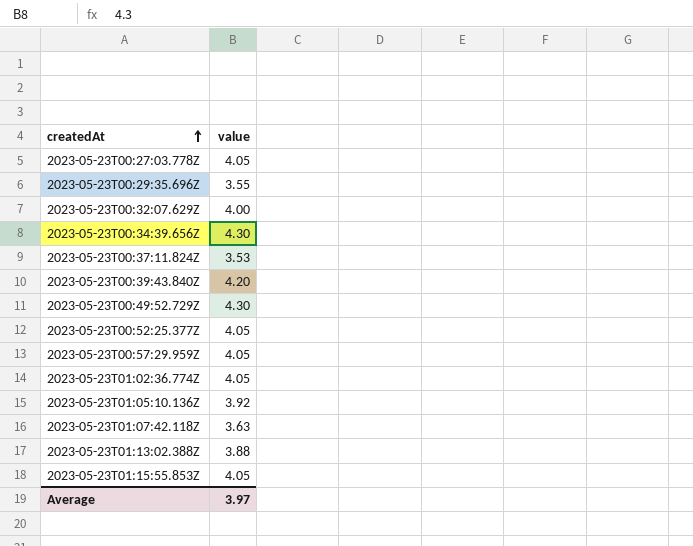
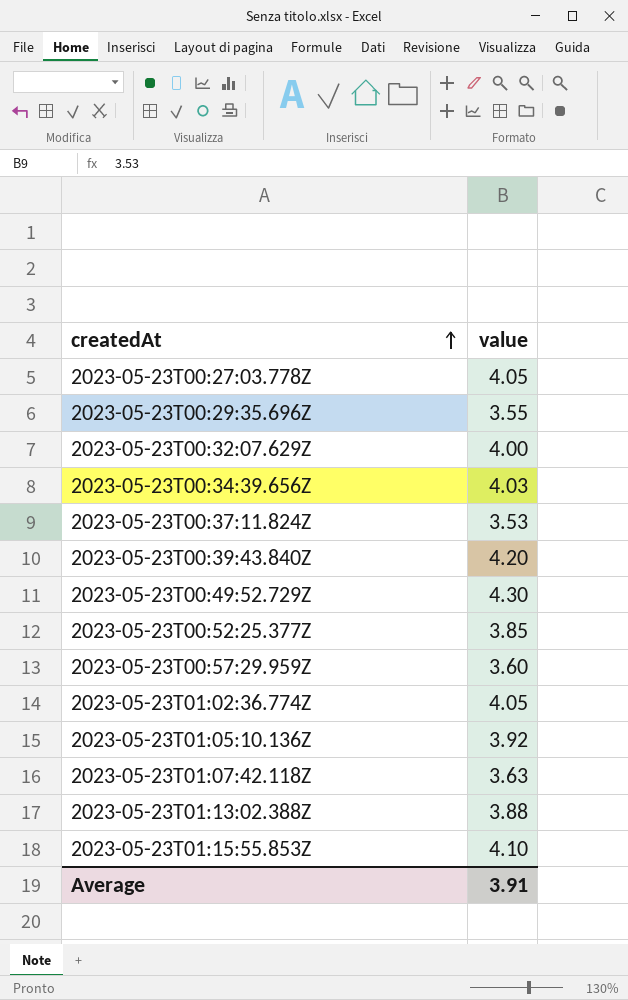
2023-05-23T00:34:39.656Z | value: 4.30 -> 4.03
2023-05-23T00:52:25.377Z | value: 4.05 -> 3.85
2023-05-23T00:57:29.959Z | value: 4.05 -> 3.60
2023-05-23T01:15:55.853Z | value: 4.05 -> 4.10
Average | value: 3.97 -> 3.91

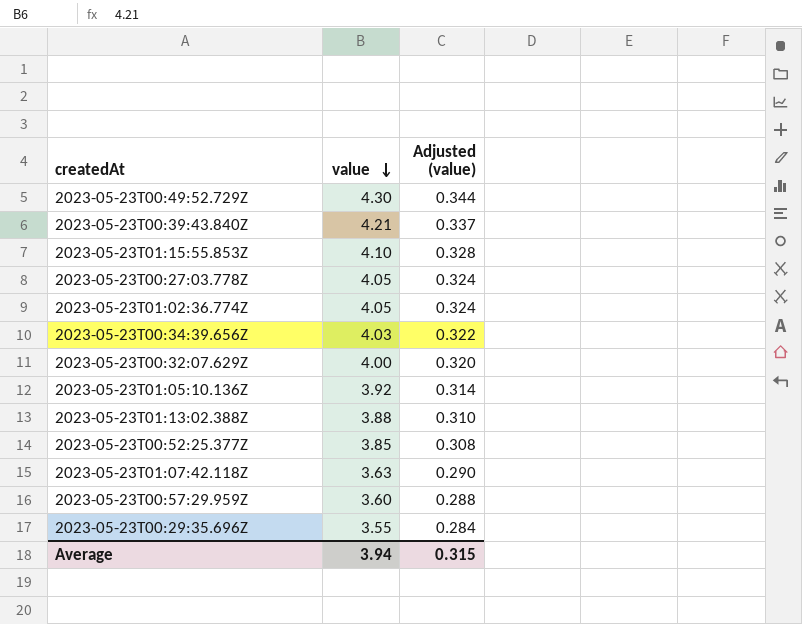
row order: createdAt ascending -> value descending
column Adjusted (value) | formula: none -> [value] * 0.08
row 2023-05-23T00:37:11.824Z: 3.53 -> none
2023-05-23T00:39:43.840Z | value: 4.20 -> 4.21
Average | value: 3.91 -> 3.94

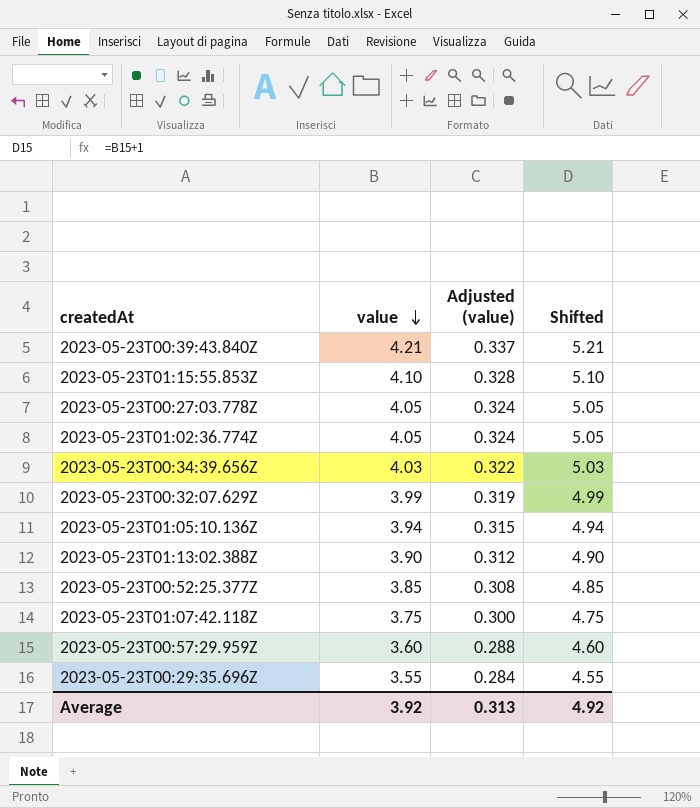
column Shifted | formula: none -> [value] + 1
row 2023-05-23T00:49:52.729Z: 4.30 | 0.344 -> none
2023-05-23T00:32:07.629Z | value: 4.00 -> 3.99
2023-05-23T00:32:07.629Z | Adjusted (value): 0.320 -> 0.319
2023-05-23T01:05:10.136Z | value: 3.92 -> 3.94
2023-05-23T01:05:10.136Z | Adjusted (value): 0.314 -> 0.315
2023-05-23T01:13:02.388Z | value: 3.88 -> 3.90
2023-05-23T01:13:02.388Z | Adjusted (value): 0.310 -> 0.312
2023-05-23T01:07:42.118Z | value: 3.63 -> 3.75
2023-05-23T01:07:42.118Z | Adjusted (value): 0.290 -> 0.300
Average | value: 3.94 -> 3.92
Average | Adjusted (value): 0.315 -> 0.313

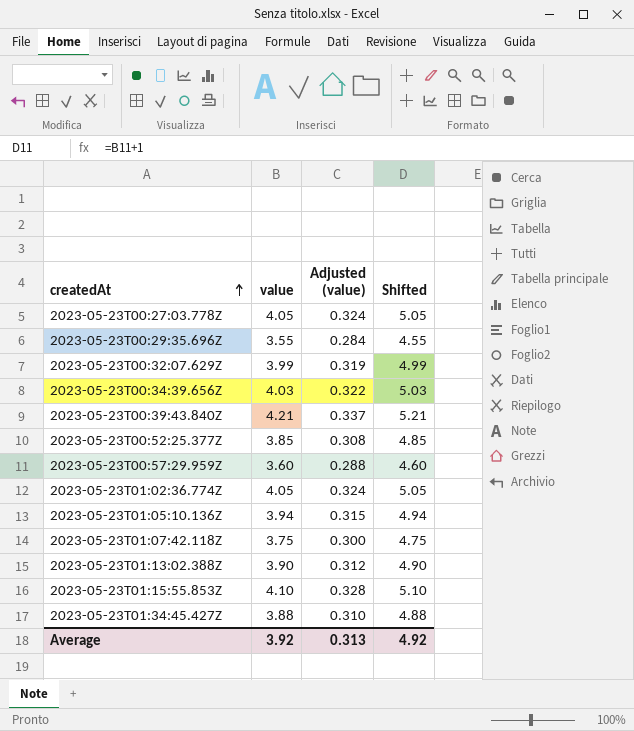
row order: value descending -> createdAt ascending
row 2023-05-23T01:34:45.427Z: none -> 3.88 | 0.310 | 4.88

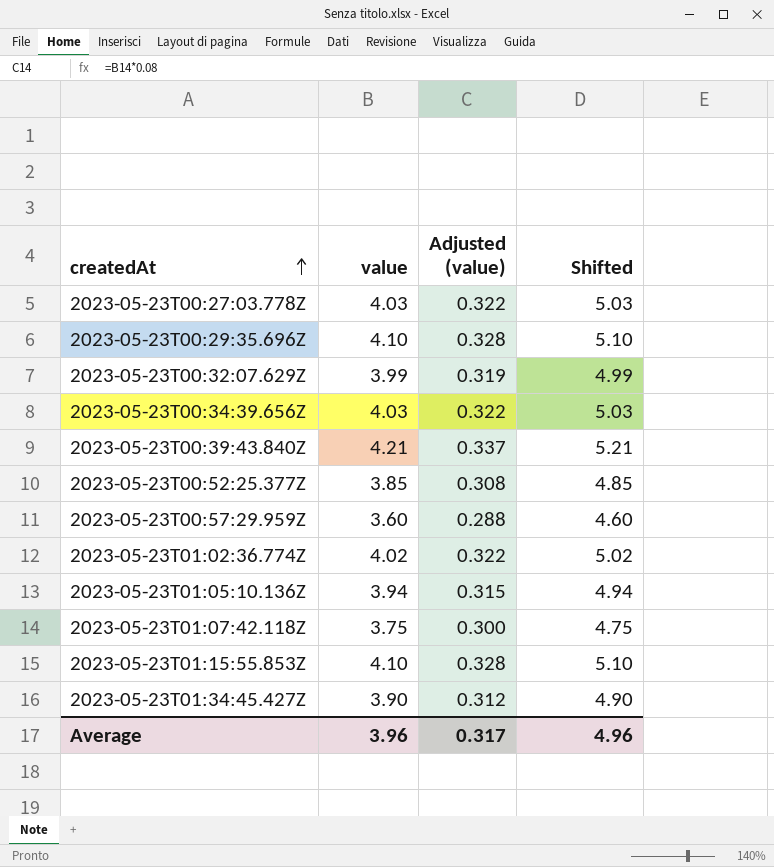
row 2023-05-23T01:13:02.388Z: 3.90 | 0.312 | 4.90 -> none
2023-05-23T00:27:03.778Z | value: 4.05 -> 4.03
2023-05-23T00:27:03.778Z | Adjusted (value): 0.324 -> 0.322
2023-05-23T00:27:03.778Z | Shifted: 5.05 -> 5.03
2023-05-23T00:29:35.696Z | value: 3.55 -> 4.10
2023-05-23T00:29:35.696Z | Adjusted (value): 0.284 -> 0.328
2023-05-23T00:29:35.696Z | Shifted: 4.55 -> 5.10
2023-05-23T01:02:36.774Z | value: 4.05 -> 4.02
2023-05-23T01:02:36.774Z | Adjusted (value): 0.324 -> 0.322
2023-05-23T01:02:36.774Z | Shifted: 5.05 -> 5.02
2023-05-23T01:34:45.427Z | value: 3.88 -> 3.90
2023-05-23T01:34:45.427Z | Adjusted (value): 0.310 -> 0.312
2023-05-23T01:34:45.427Z | Shifted: 4.88 -> 4.90
Average | value: 3.92 -> 3.96
Average | Adjusted (value): 0.313 -> 0.317
Average | Shifted: 4.92 -> 4.96

